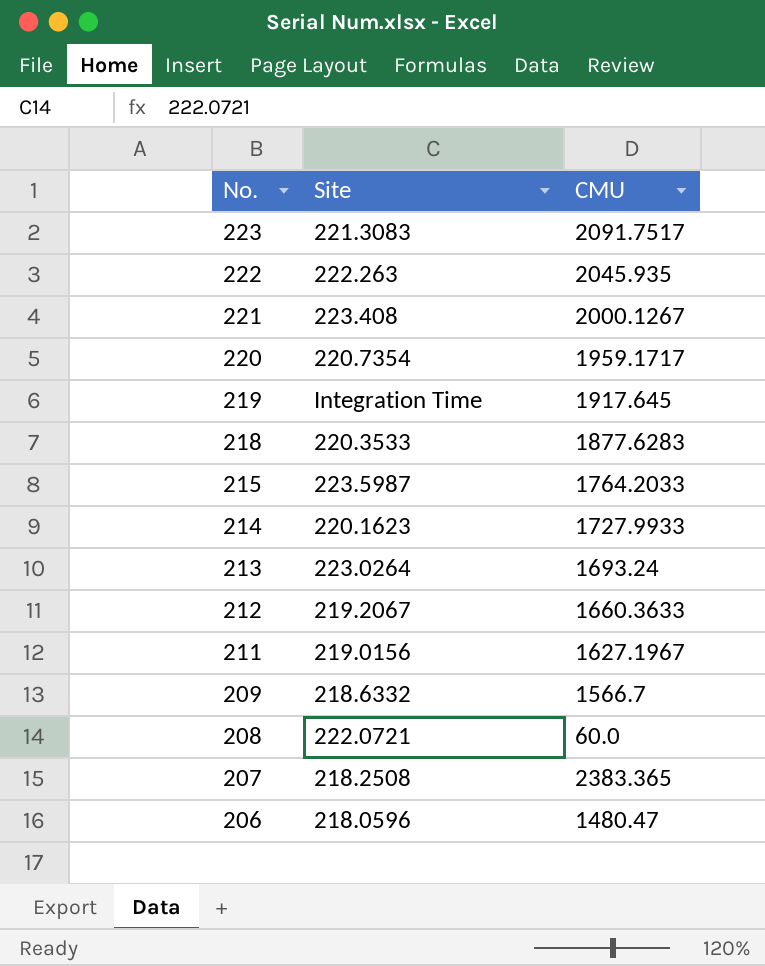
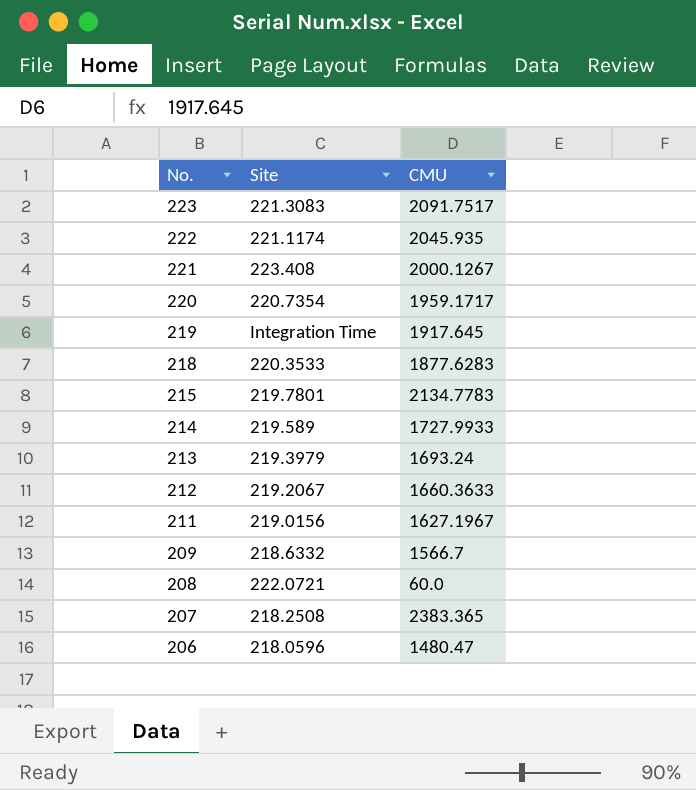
222 | Site: 222.263 -> 221.1174
215 | Site: 223.5987 -> 219.7801
215 | CMU: 1764.2033 -> 2134.7783
214 | Site: 220.1623 -> 219.589
213 | Site: 223.0264 -> 219.3979

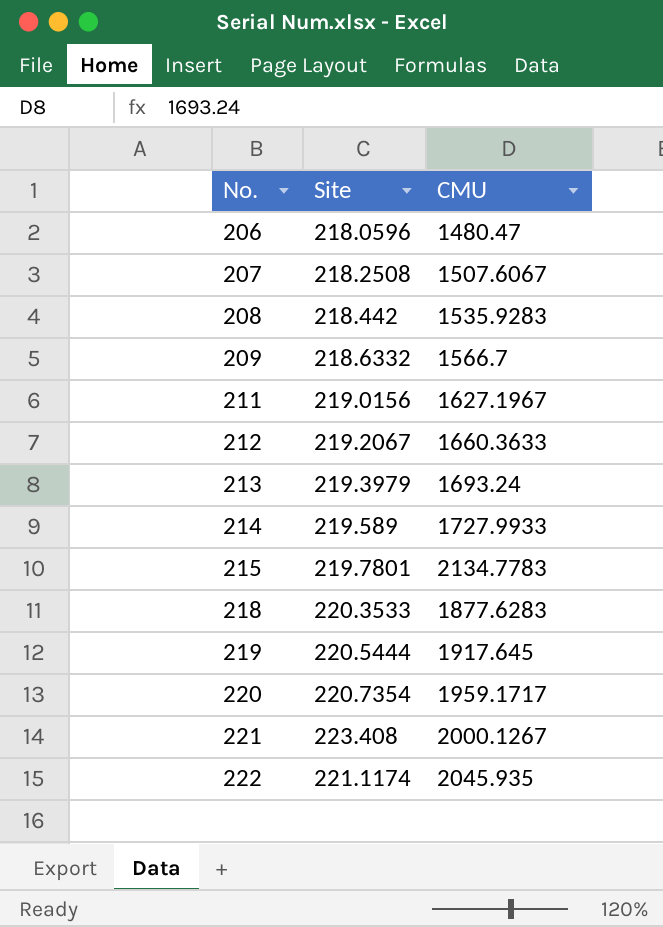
row order: No. descending -> No. ascending
row 223: 221.3083 | 2091.7517 -> none
207 | CMU: 2383.365 -> 1507.6067
208 | Site: 222.0721 -> 218.442
208 | CMU: 60.0 -> 1535.9283
219 | Site: Integration Time -> 220.5444

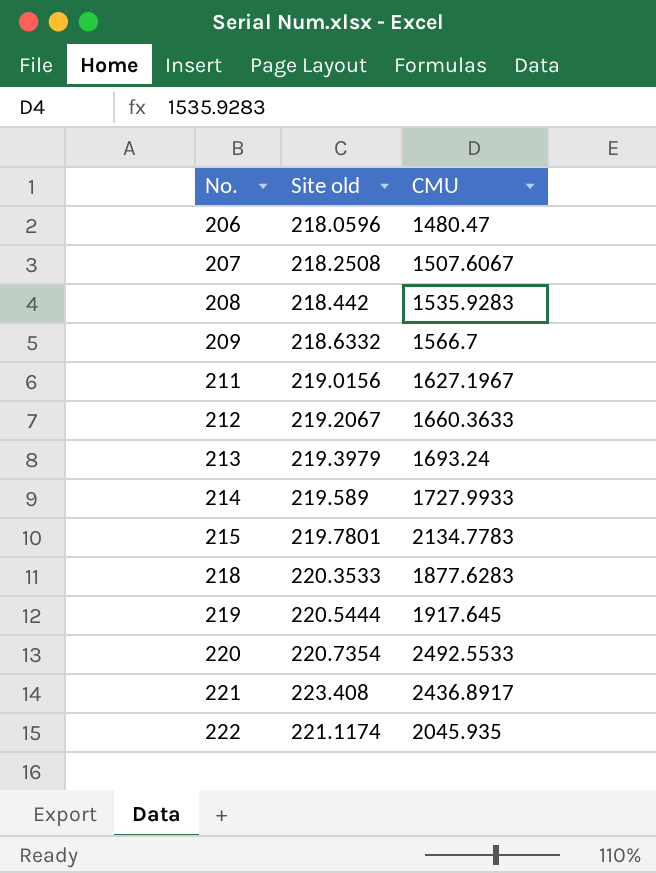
column name: Site -> Site old
220 | CMU: 1959.1717 -> 2492.5533
221 | CMU: 2000.1267 -> 2436.8917

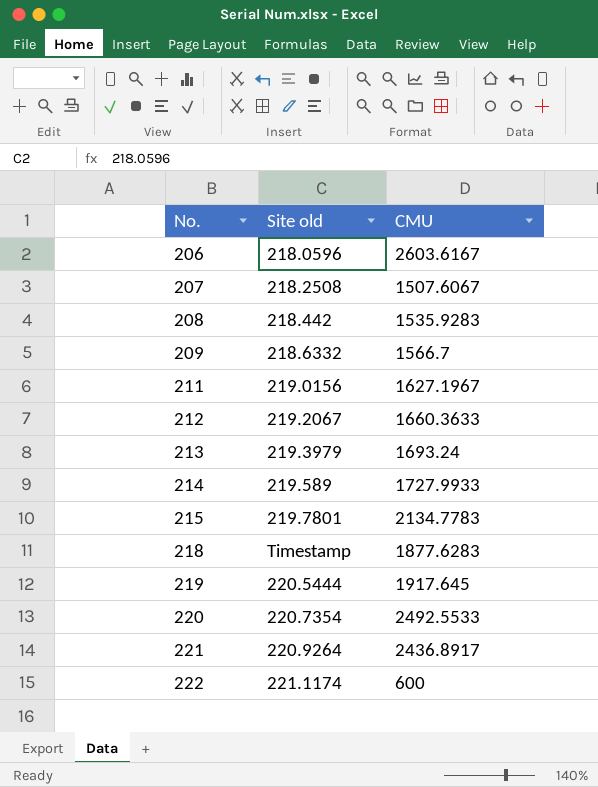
206 | CMU: 1480.47 -> 2603.6167
218 | Site old: 220.3533 -> Timestamp
221 | Site old: 223.408 -> 220.9264
222 | CMU: 2045.935 -> 600

